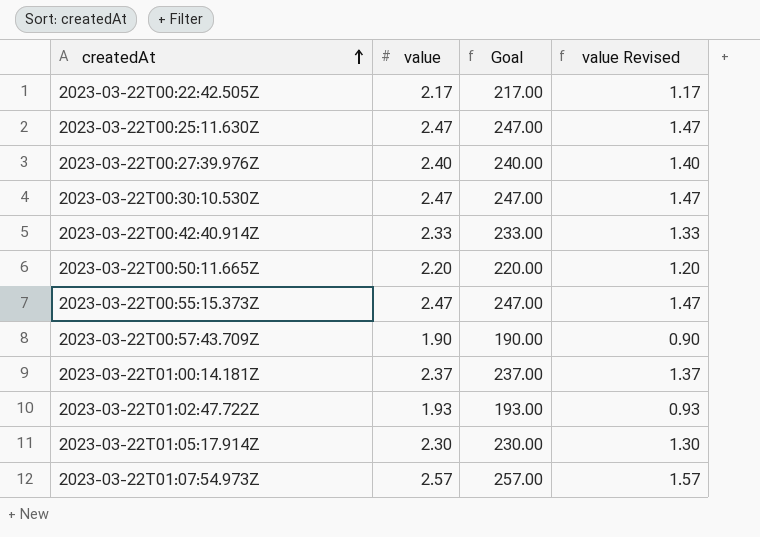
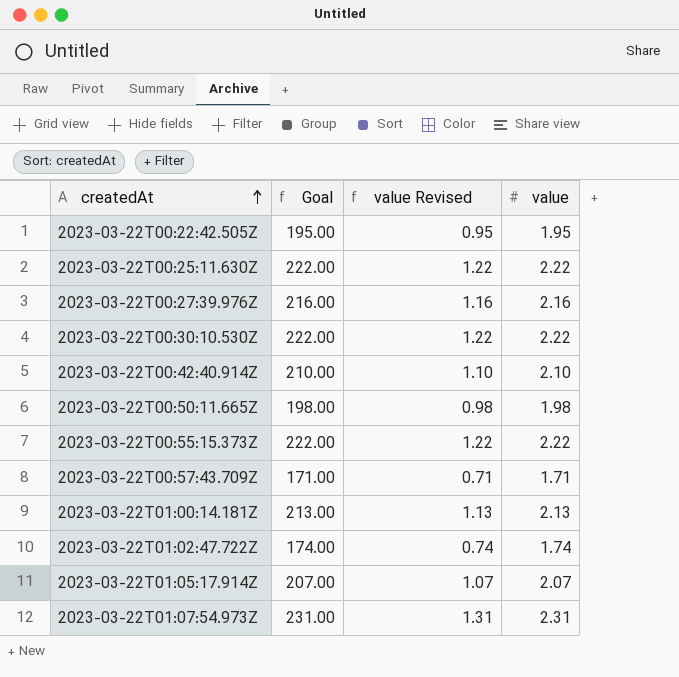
column value | position: 2 -> 4
2023-03-22T00:22:42.505Z | Goal: 217.00 -> 195.00
2023-03-22T00:22:42.505Z | value Revised: 1.17 -> 0.95
2023-03-22T00:22:42.505Z | value: 2.17 -> 1.95
2023-03-22T00:25:11.630Z | Goal: 247.00 -> 222.00
2023-03-22T00:25:11.630Z | value Revised: 1.47 -> 1.22
2023-03-22T00:25:11.630Z | value: 2.47 -> 2.22
2023-03-22T00:27:39.976Z | Goal: 240.00 -> 216.00
2023-03-22T00:27:39.976Z | value Revised: 1.40 -> 1.16
2023-03-22T00:27:39.976Z | value: 2.40 -> 2.16
2023-03-22T00:30:10.530Z | Goal: 247.00 -> 222.00
2023-03-22T00:30:10.530Z | value Revised: 1.47 -> 1.22
2023-03-22T00:30:10.530Z | value: 2.47 -> 2.22
2023-03-22T00:42:40.914Z | Goal: 233.00 -> 210.00
2023-03-22T00:42:40.914Z | value Revised: 1.33 -> 1.10
2023-03-22T00:42:40.914Z | value: 2.33 -> 2.10
2023-03-22T00:50:11.665Z | Goal: 220.00 -> 198.00
2023-03-22T00:50:11.665Z | value Revised: 1.20 -> 0.98
2023-03-22T00:50:11.665Z | value: 2.20 -> 1.98
2023-03-22T00:55:15.373Z | Goal: 247.00 -> 222.00
2023-03-22T00:55:15.373Z | value Revised: 1.47 -> 1.22
2023-03-22T00:55:15.373Z | value: 2.47 -> 2.22
2023-03-22T00:57:43.709Z | Goal: 190.00 -> 171.00
2023-03-22T00:57:43.709Z | value Revised: 0.90 -> 0.71
2023-03-22T00:57:43.709Z | value: 1.90 -> 1.71
2023-03-22T01:00:14.181Z | Goal: 237.00 -> 213.00
2023-03-22T01:00:14.181Z | value Revised: 1.37 -> 1.13
2023-03-22T01:00:14.181Z | value: 2.37 -> 2.13
2023-03-22T01:02:47.722Z | Goal: 193.00 -> 174.00
2023-03-22T01:02:47.722Z | value Revised: 0.93 -> 0.74
2023-03-22T01:02:47.722Z | value: 1.93 -> 1.74
2023-03-22T01:05:17.914Z | Goal: 230.00 -> 207.00
2023-03-22T01:05:17.914Z | value Revised: 1.30 -> 1.07
2023-03-22T01:05:17.914Z | value: 2.30 -> 2.07
2023-03-22T01:07:54.973Z | Goal: 257.00 -> 231.00
2023-03-22T01:07:54.973Z | value Revised: 1.57 -> 1.31
2023-03-22T01:07:54.973Z | value: 2.57 -> 2.31

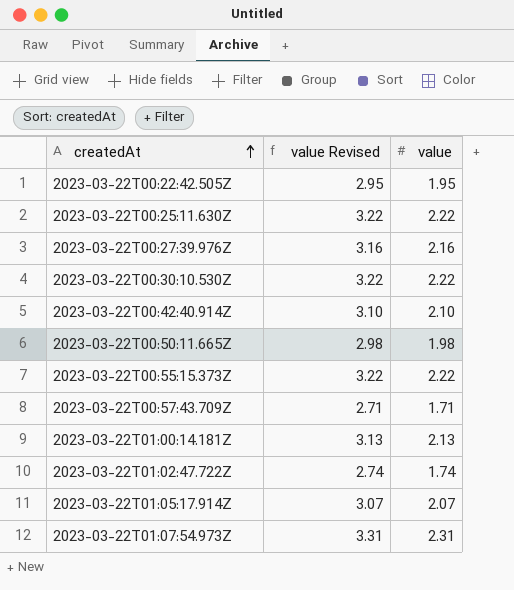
column Goal | formula: [value] * 100 -> none
column value Revised | formula: [value] - 1 -> [value] + 1

